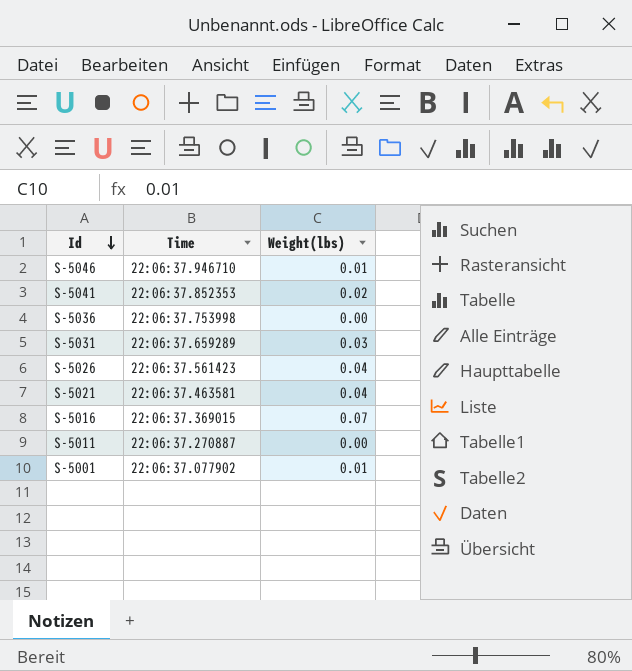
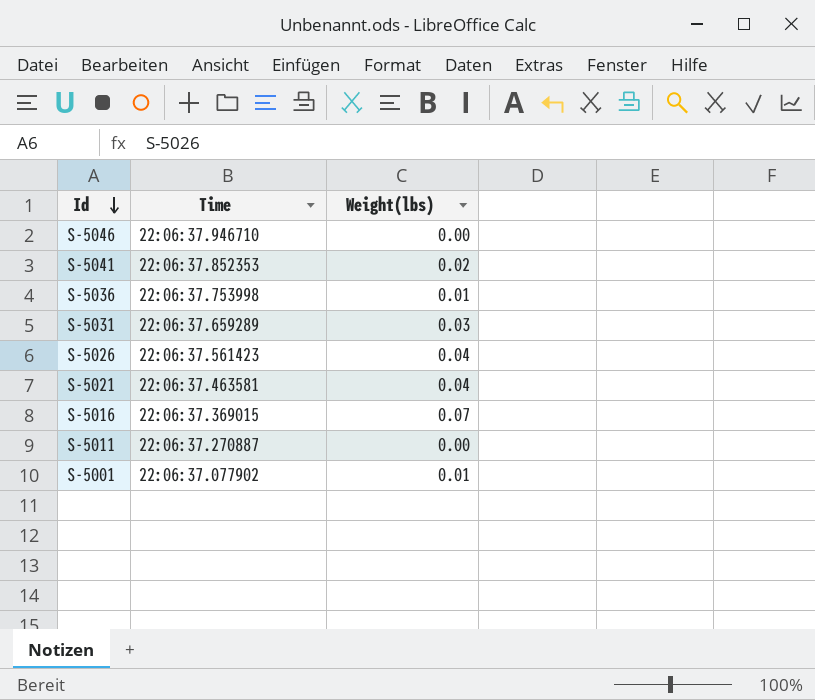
S-5046 | Weight(lbs): 0.01 -> 0.00
S-5036 | Weight(lbs): 0.00 -> 0.01

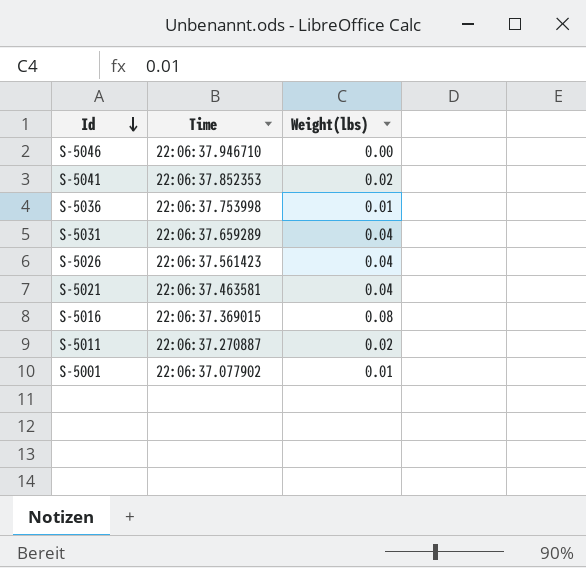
S-5031 | Weight(lbs): 0.03 -> 0.04
S-5016 | Weight(lbs): 0.07 -> 0.08
S-5011 | Weight(lbs): 0.00 -> 0.02

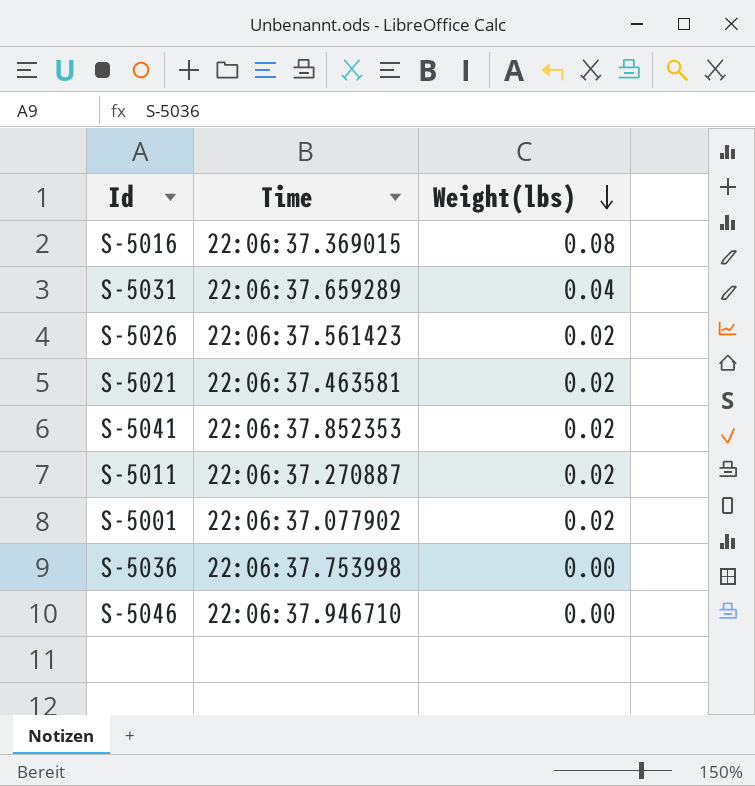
row order: Id descending -> Weight(lbs) descending
S-5026 | Weight(lbs): 0.04 -> 0.02
S-5021 | Weight(lbs): 0.04 -> 0.02
S-5001 | Weight(lbs): 0.01 -> 0.02
S-5036 | Weight(lbs): 0.01 -> 0.00

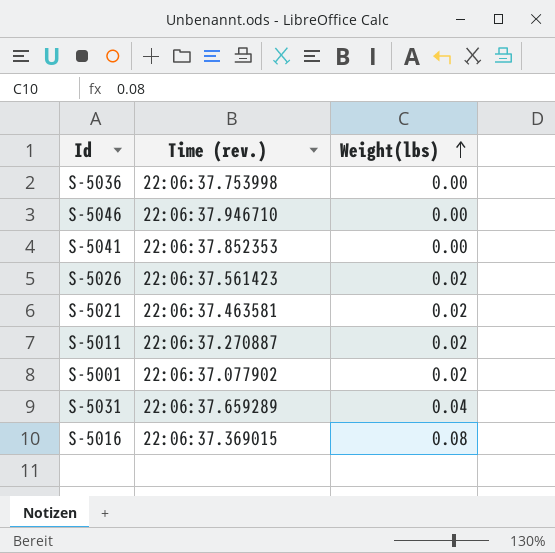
row order: Weight(lbs) descending -> Weight(lbs) ascending
column name: Time -> Time (rev.)
S-5041 | Weight(lbs): 0.02 -> 0.00

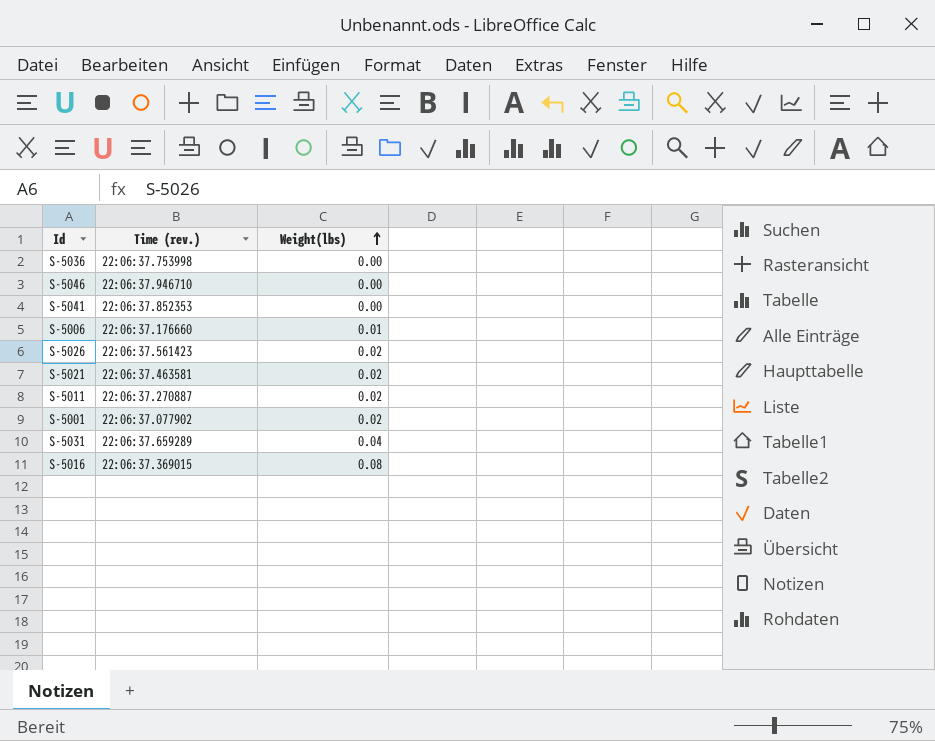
row S-5006: none -> 22:06:37.176660 | 0.01

